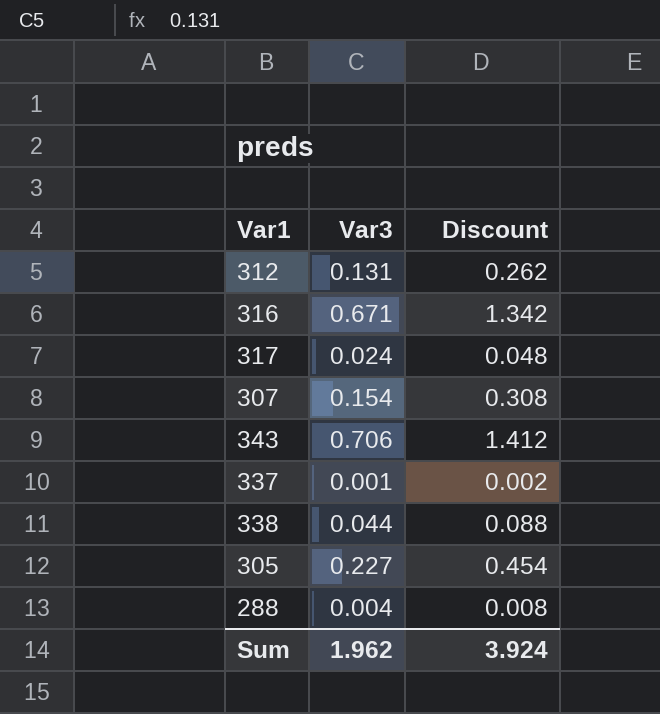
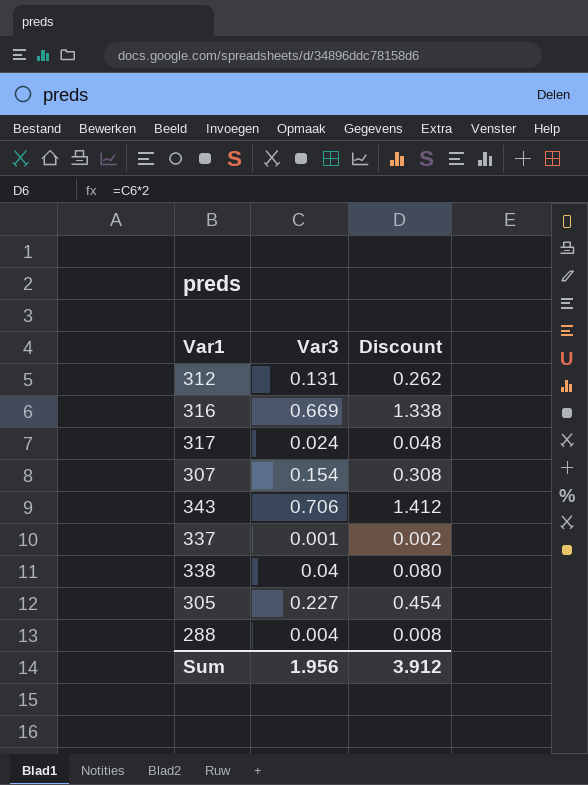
316 | Var3: 0.671 -> 0.669
316 | Discount: 1.342 -> 1.338
338 | Var3: 0.044 -> 0.04
338 | Discount: 0.088 -> 0.080
Sum | Var3: 1.962 -> 1.956
Sum | Discount: 3.924 -> 3.912

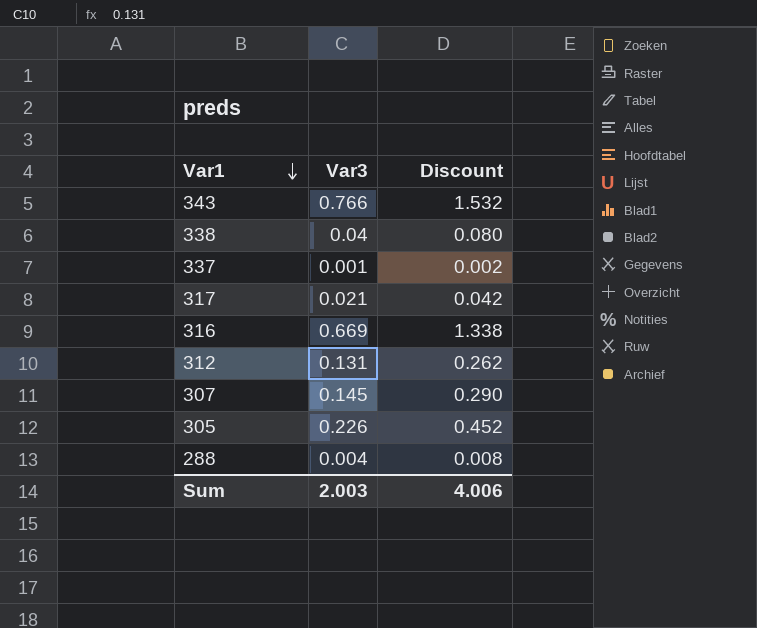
row order: none -> Var1 descending
343 | Var3: 0.706 -> 0.766
343 | Discount: 1.412 -> 1.532
317 | Var3: 0.024 -> 0.021
317 | Discount: 0.048 -> 0.042
307 | Var3: 0.154 -> 0.145
307 | Discount: 0.308 -> 0.290
305 | Var3: 0.227 -> 0.226
305 | Discount: 0.454 -> 0.452
Sum | Var3: 1.956 -> 2.003
Sum | Discount: 3.912 -> 4.006

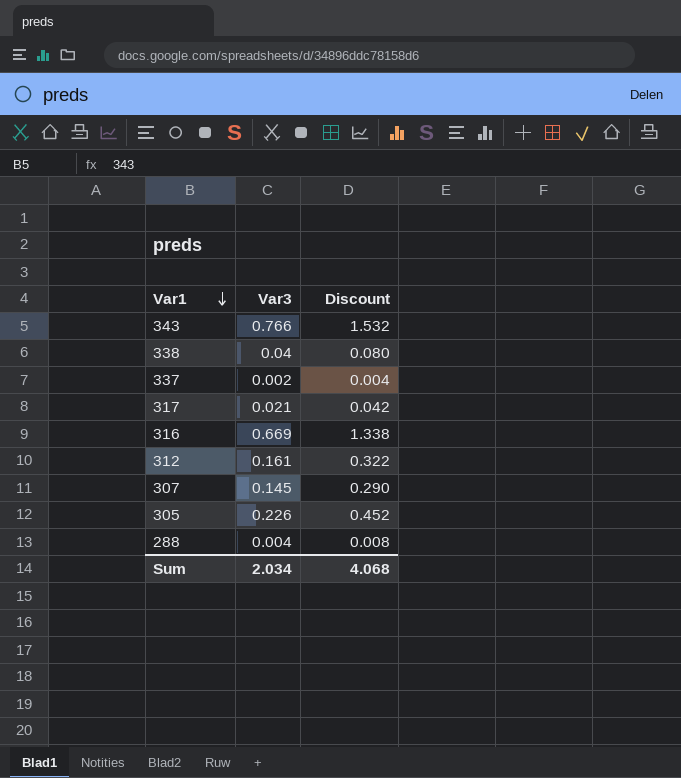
337 | Var3: 0.001 -> 0.002
337 | Discount: 0.002 -> 0.004
312 | Var3: 0.131 -> 0.161
312 | Discount: 0.262 -> 0.322
Sum | Var3: 2.003 -> 2.034
Sum | Discount: 4.006 -> 4.068

